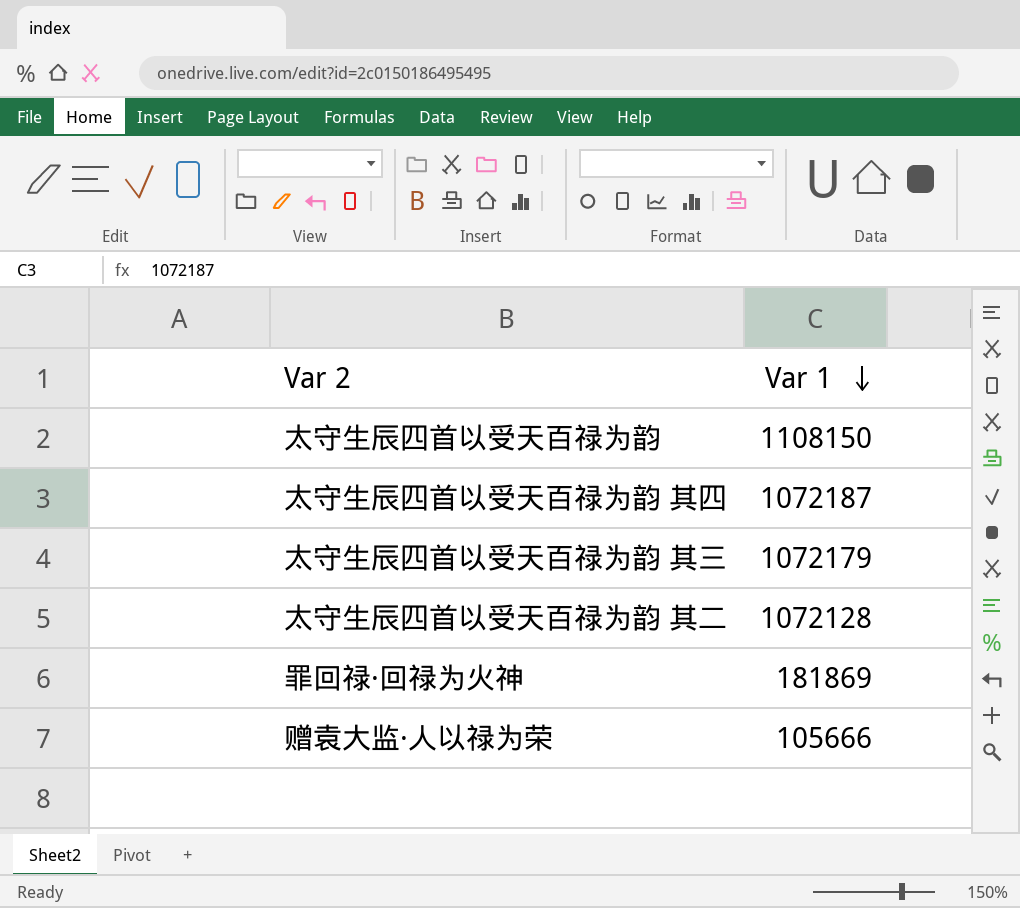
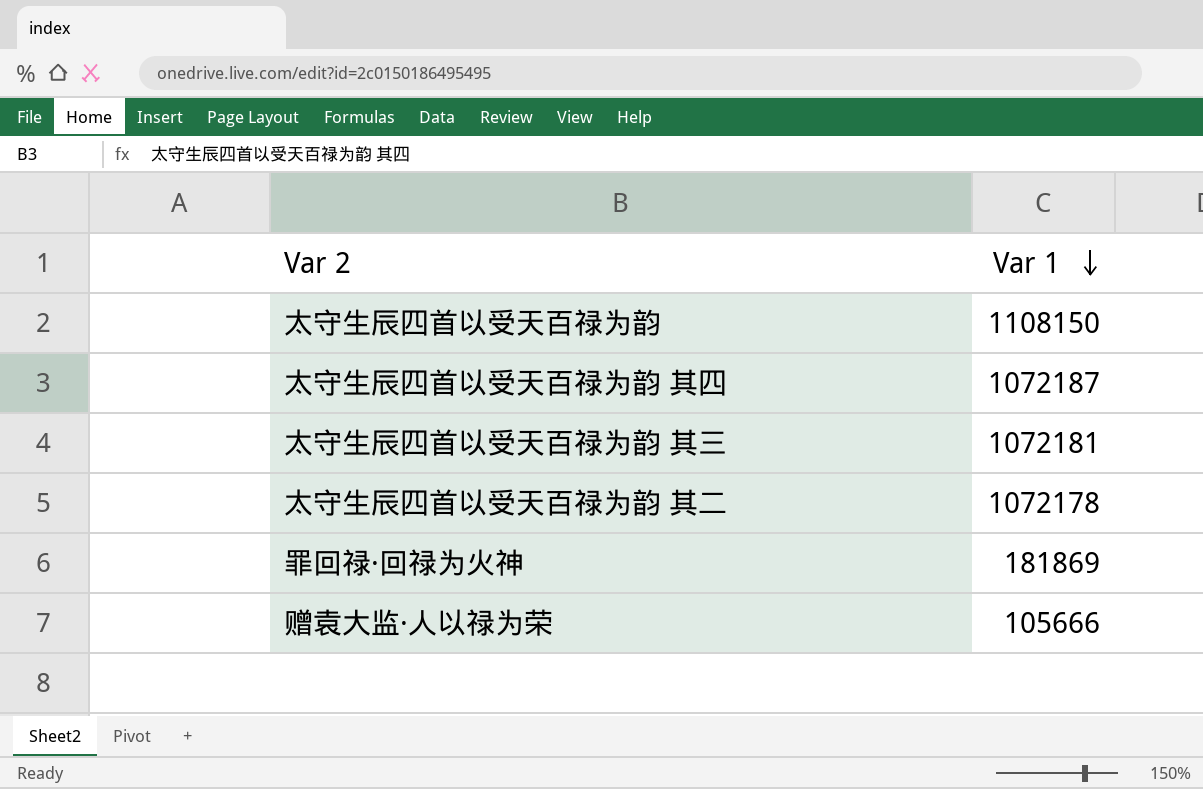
太守生辰四首以受天百禄为韵 其三 | Var 1: 1072179 -> 1072181
太守生辰四首以受天百禄为韵 其二 | Var 1: 1072128 -> 1072178

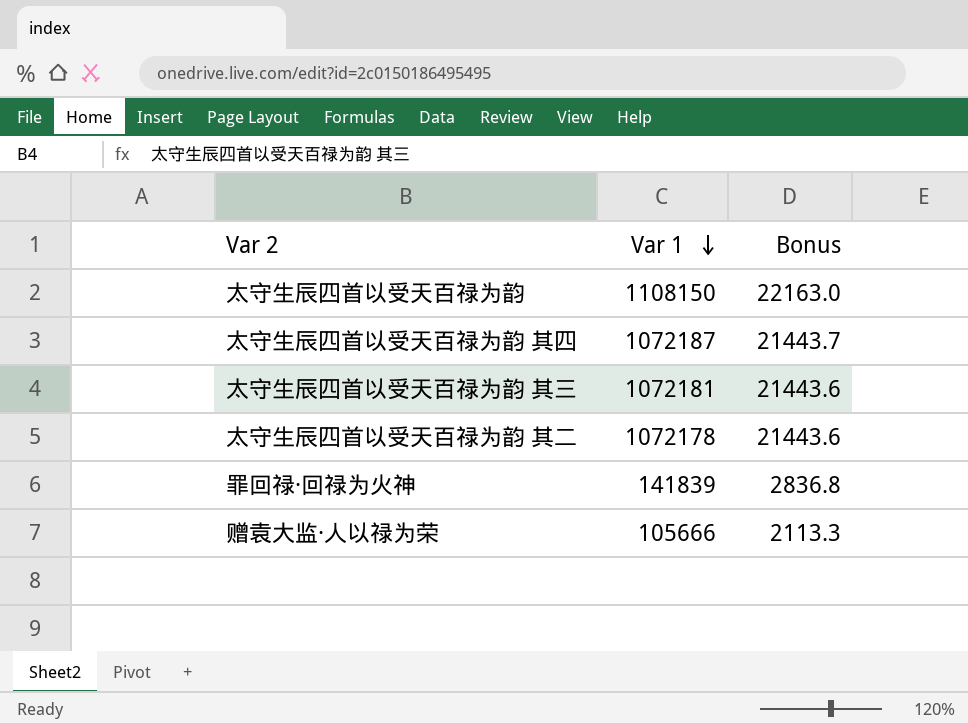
column Bonus | formula: none -> [Var 1] * 0.02
罪回禄·回禄为火神 | Var 1: 181869 -> 141839

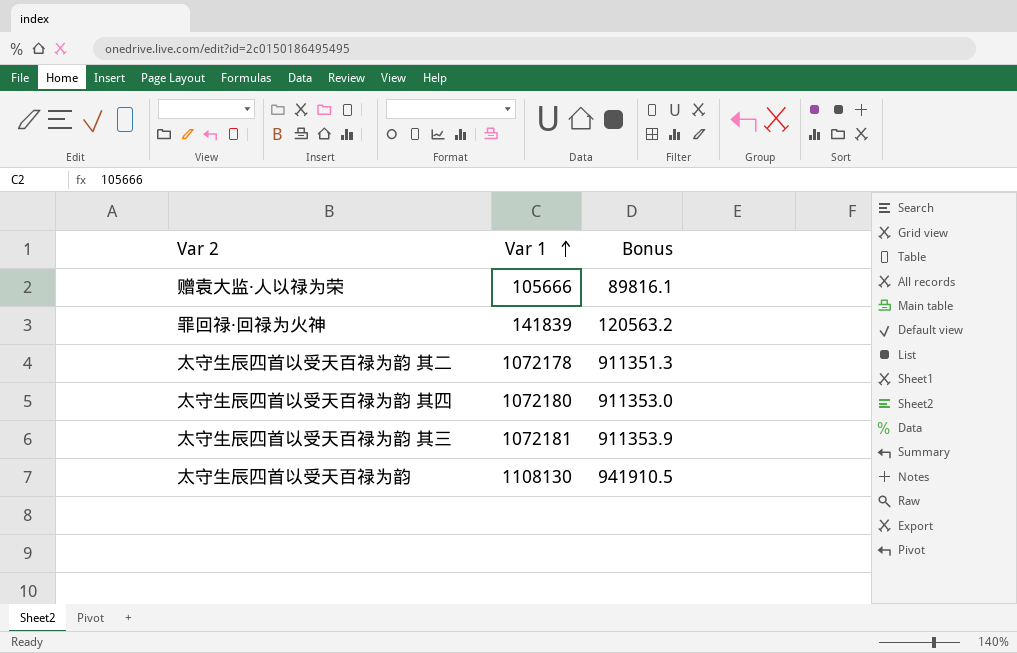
row order: Var 1 descending -> Var 1 ascending
column Bonus | formula: [Var 1] * 0.02 -> [Var 1] * 0.85
太守生辰四首以受天百禄为韵 其四 | Var 1: 1072187 -> 1072180
太守生辰四首以受天百禄为韵 | Var 1: 1108150 -> 1108130

